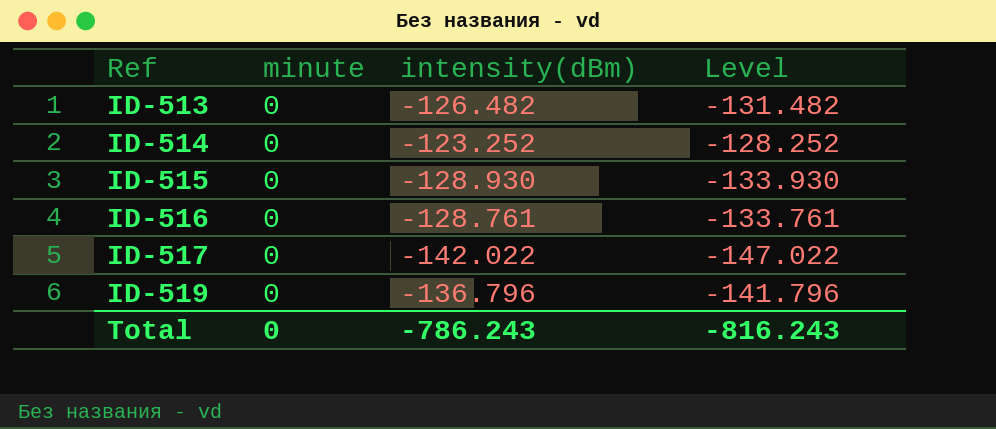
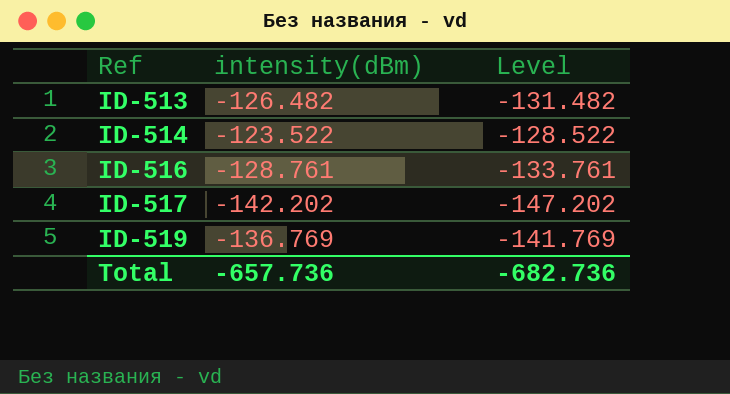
column minute | position: 2 -> none
row ID-515: 0 | -128.930 | -133.930 -> none
ID-514 | intensity(dBm): -123.252 -> -123.522
ID-514 | Level: -128.252 -> -128.522
ID-517 | intensity(dBm): -142.022 -> -142.202
ID-517 | Level: -147.022 -> -147.202
ID-519 | intensity(dBm): -136.796 -> -136.769
ID-519 | Level: -141.796 -> -141.769
Total | intensity(dBm): -786.243 -> -657.736
Total | Level: -816.243 -> -682.736

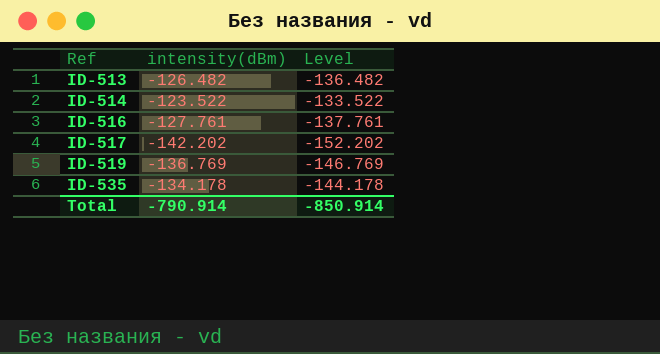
column Level | formula: [intensity(dBm)] - 5 -> [intensity(dBm)] - 10
ID-516 | intensity(dBm): -128.761 -> -127.761
row ID-535: none -> -134.178 | -144.178
Total | intensity(dBm): -657.736 -> -790.914
Total | Level: -682.736 -> -850.914

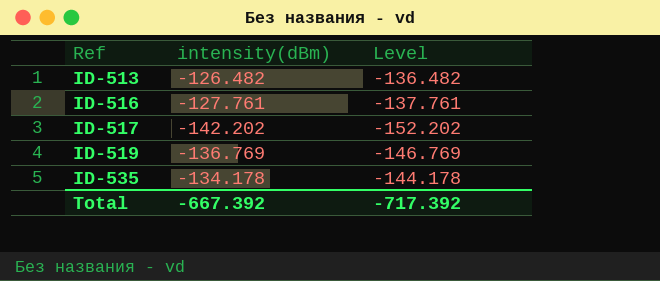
row ID-514: -123.522 | -133.522 -> none
Total | intensity(dBm): -790.914 -> -667.392
Total | Level: -850.914 -> -717.392

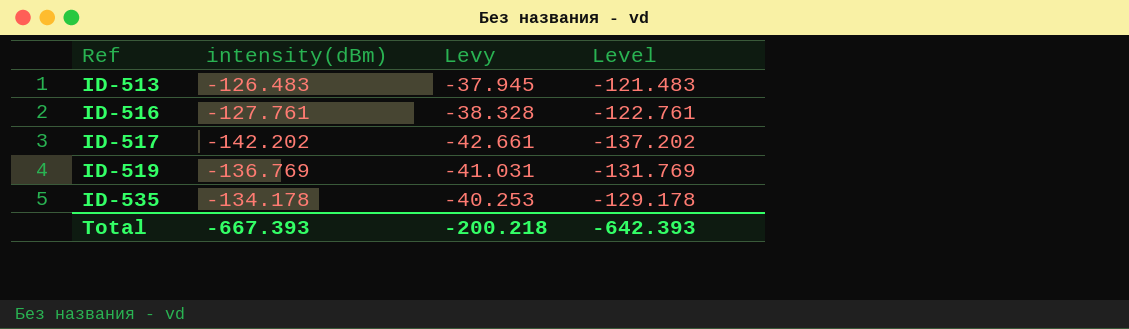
column Levy | formula: none -> [intensity(dBm)] * 0.3
column Level | formula: [intensity(dBm)] - 10 -> [intensity(dBm)] + 5
ID-513 | intensity(dBm): -126.482 -> -126.483
Total | intensity(dBm): -667.392 -> -667.393
Total | Level: -717.392 -> -642.393

